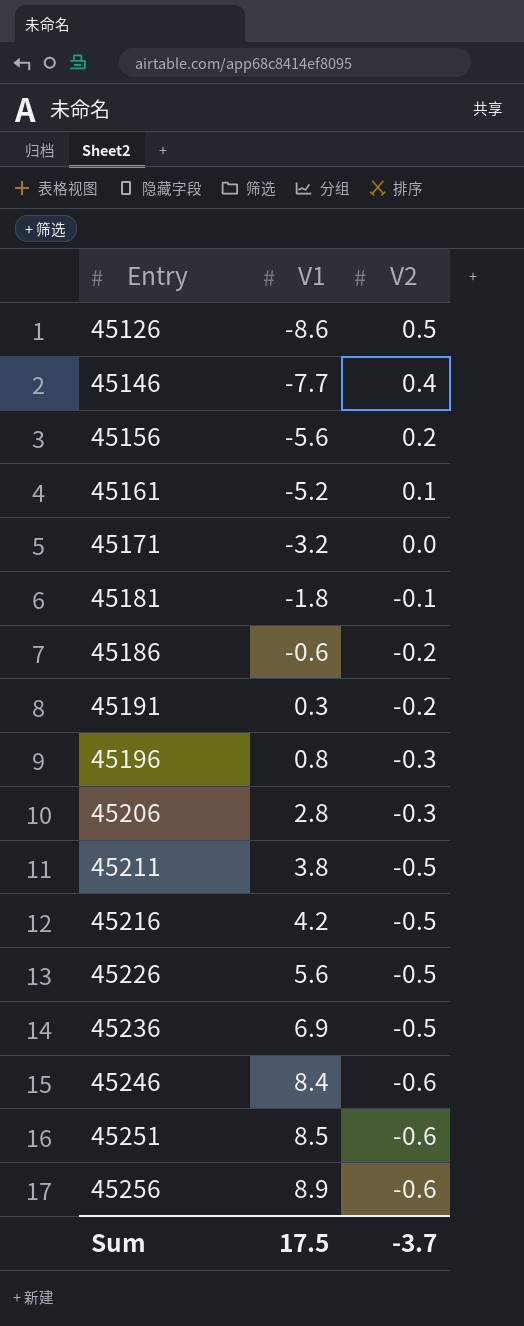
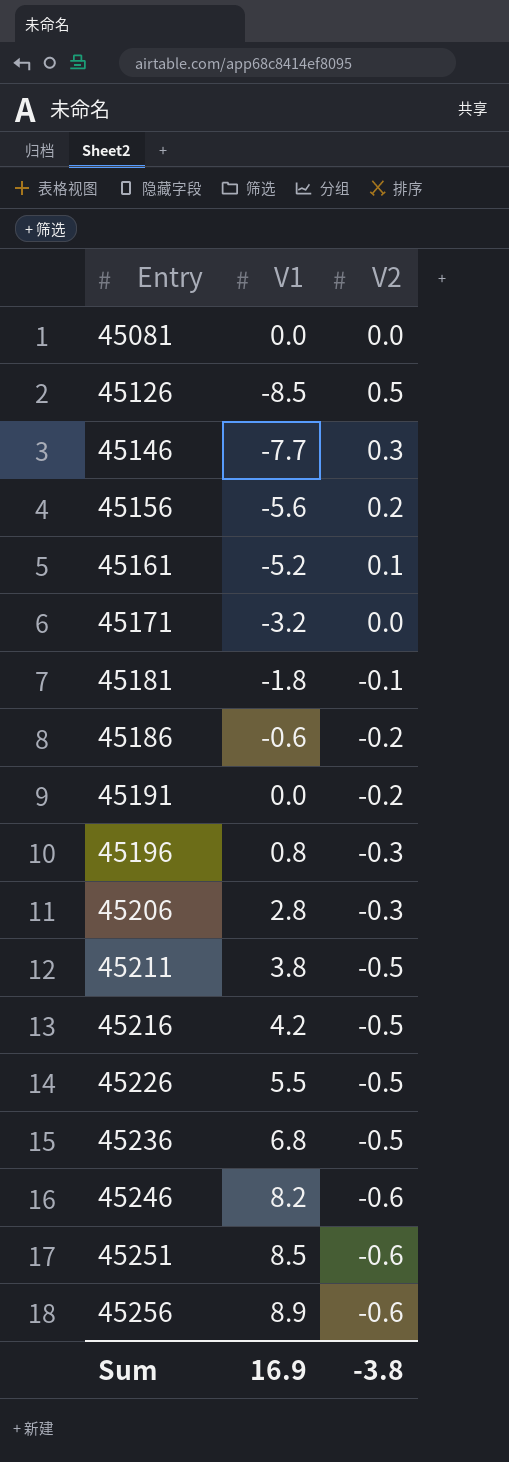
row 45081: none -> 0.0 | 0.0
45126 | V1: -8.6 -> -8.5
45146 | V2: 0.4 -> 0.3
45191 | V1: 0.3 -> 0.0
45226 | V1: 5.6 -> 5.5
45236 | V1: 6.9 -> 6.8
45246 | V1: 8.4 -> 8.2
Sum | V1: 17.5 -> 16.9
Sum | V2: -3.7 -> -3.8

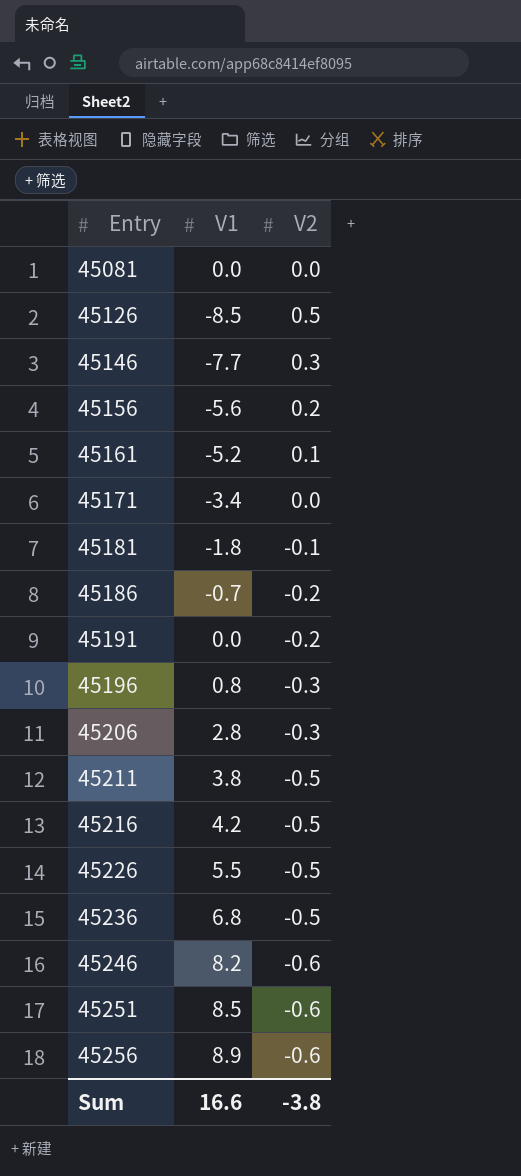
45171 | V1: -3.2 -> -3.4
45186 | V1: -0.6 -> -0.7
Sum | V1: 16.9 -> 16.6

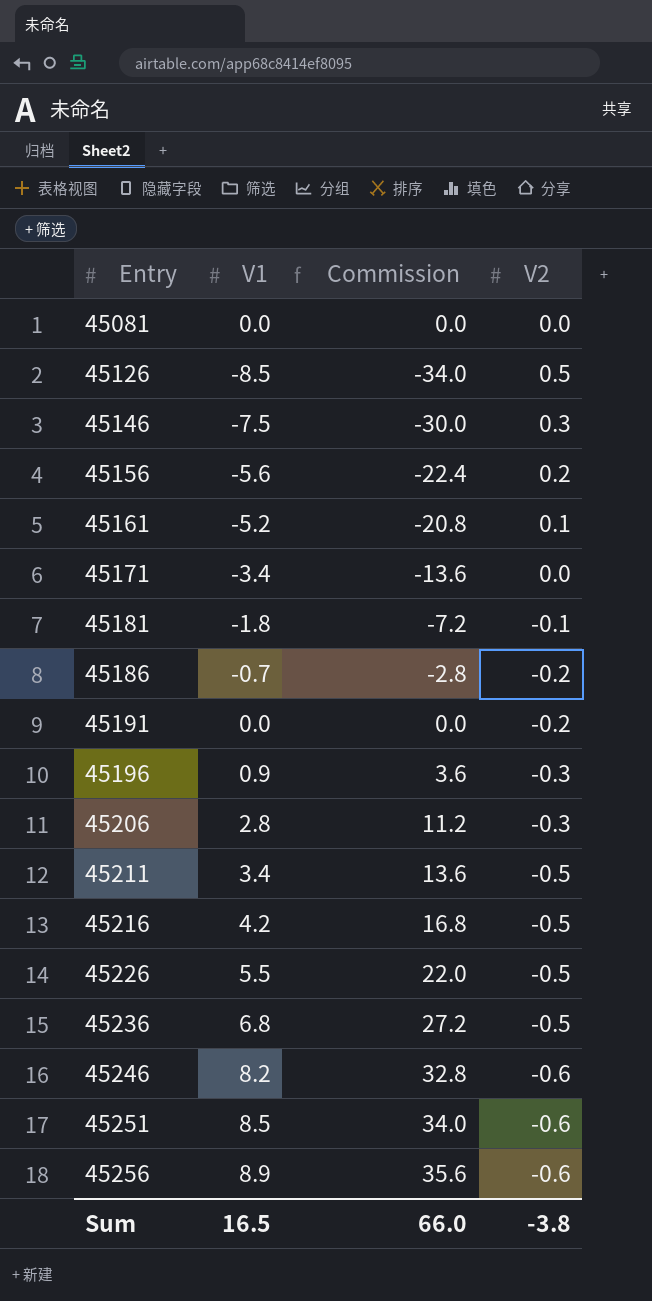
column Commission | formula: none -> [V1] * 4
45146 | V1: -7.7 -> -7.5
45196 | V1: 0.8 -> 0.9
45211 | V1: 3.8 -> 3.4
Sum | V1: 16.6 -> 16.5

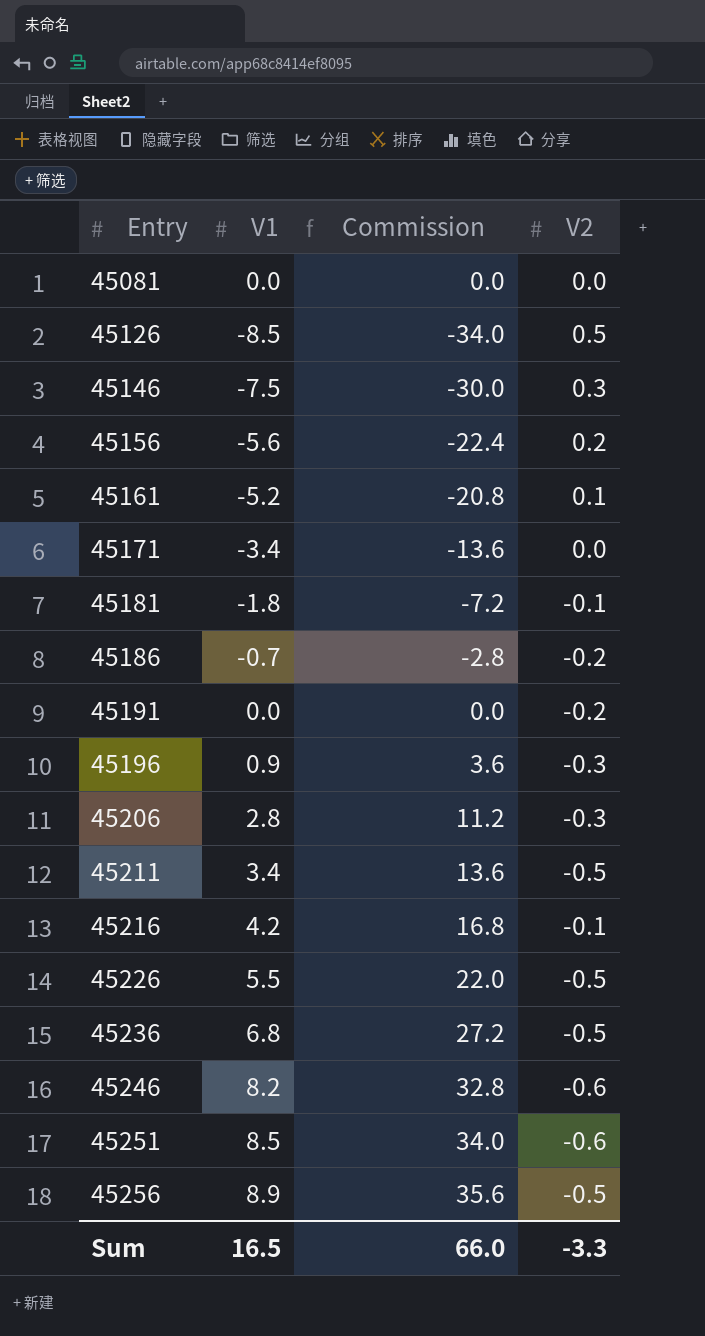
45216 | V2: -0.5 -> -0.1
45256 | V2: -0.6 -> -0.5
Sum | V2: -3.8 -> -3.3

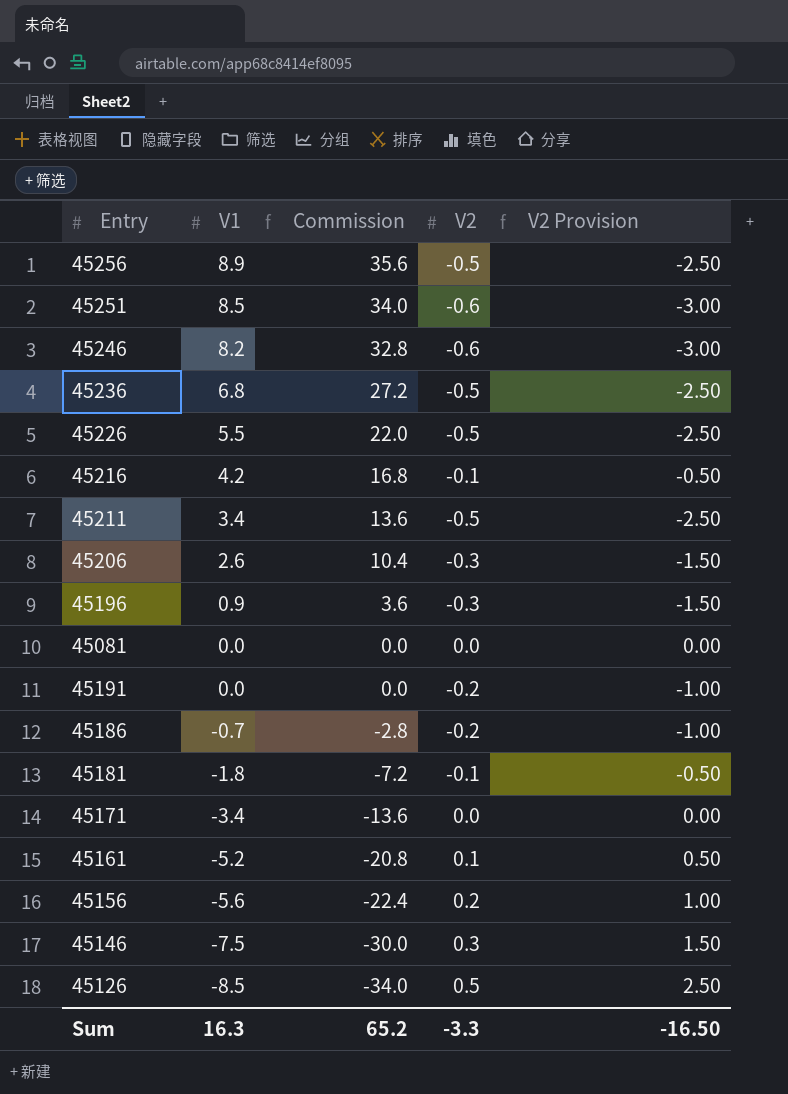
row order: Entry ascending -> V1 descending
column V2 Provision | formula: none -> [V2] * 5
45206 | V1: 2.8 -> 2.6
45206 | Commission: 11.2 -> 10.4
Sum | V1: 16.5 -> 16.3
Sum | Commission: 66.0 -> 65.2

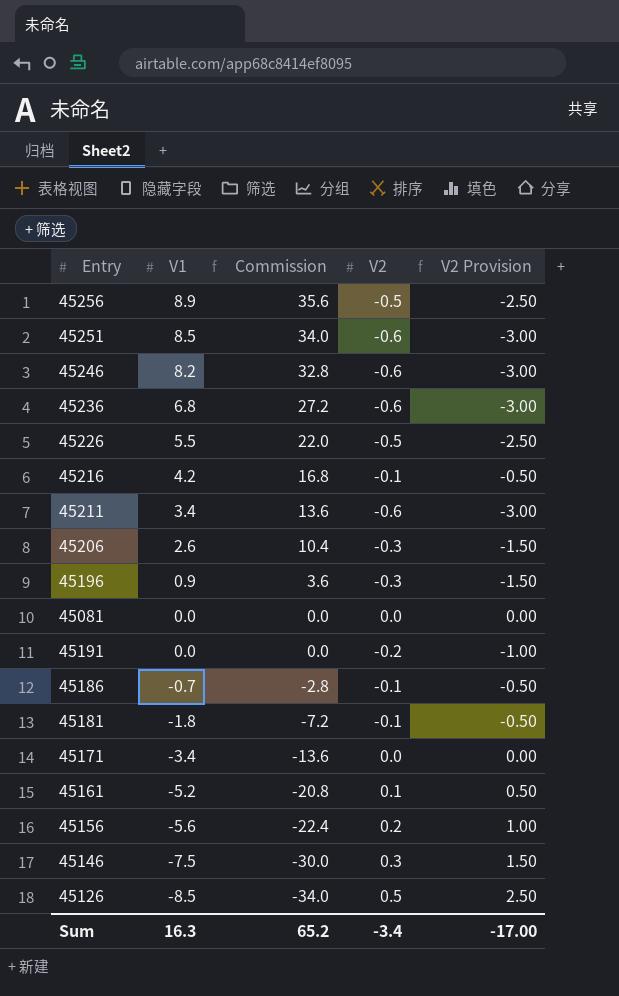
45236 | V2: -0.5 -> -0.6
45236 | V2 Provision: -2.50 -> -3.00
45211 | V2: -0.5 -> -0.6
45211 | V2 Provision: -2.50 -> -3.00
45186 | V2: -0.2 -> -0.1
45186 | V2 Provision: -1.00 -> -0.50
Sum | V2: -3.3 -> -3.4
Sum | V2 Provision: -16.50 -> -17.00

